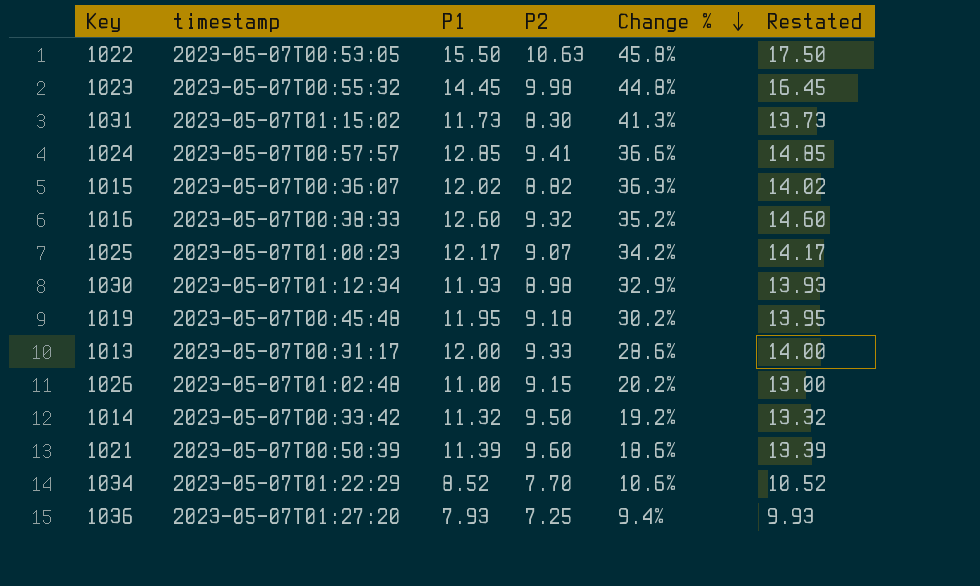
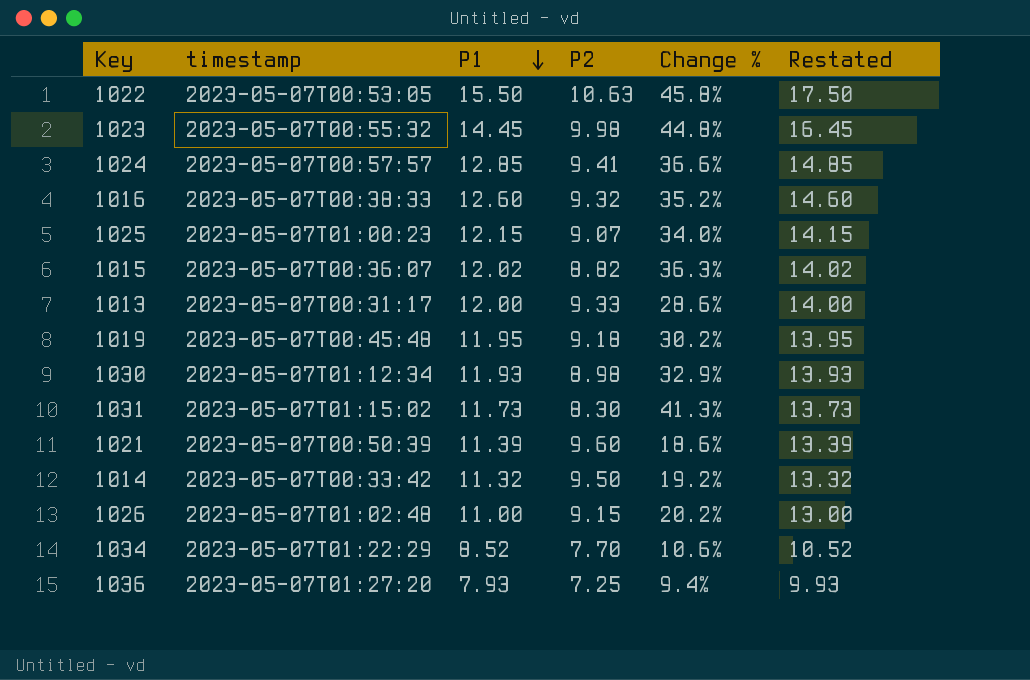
row order: Change % descending -> P1 descending
1025 | P1: 12.17 -> 12.15
1025 | Change %: 34.2% -> 34.0%
1025 | Restated: 14.17 -> 14.15

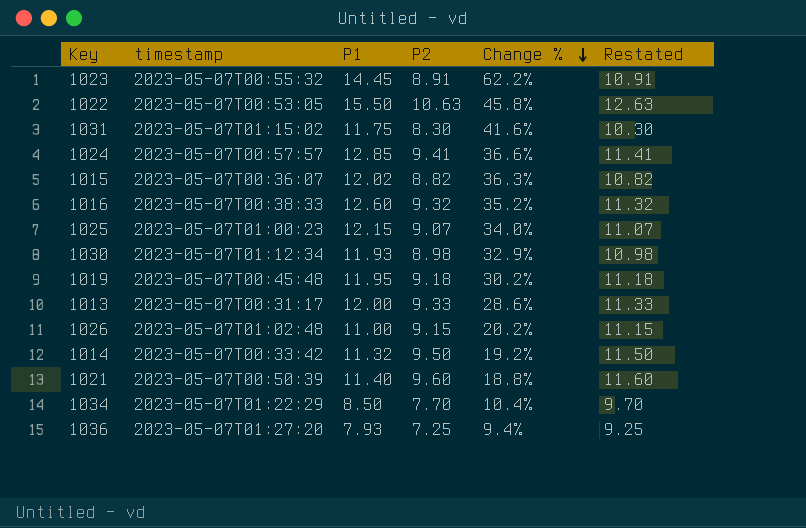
row order: P1 descending -> Change % descending
column Restated | formula: [P1] + 2 -> [P2] + 2
1023 | P2: 9.98 -> 8.91
1023 | Change %: 44.8% -> 62.2%
1031 | P1: 11.73 -> 11.75
1031 | Change %: 41.3% -> 41.6%
1021 | P1: 11.39 -> 11.40
1021 | Change %: 18.6% -> 18.8%
1034 | P1: 8.52 -> 8.50
1034 | Change %: 10.6% -> 10.4%

